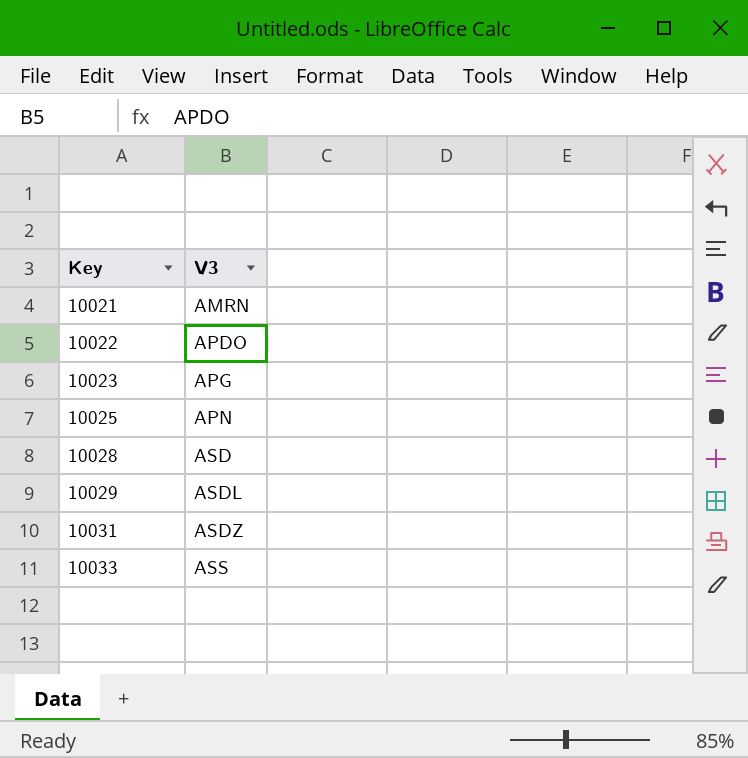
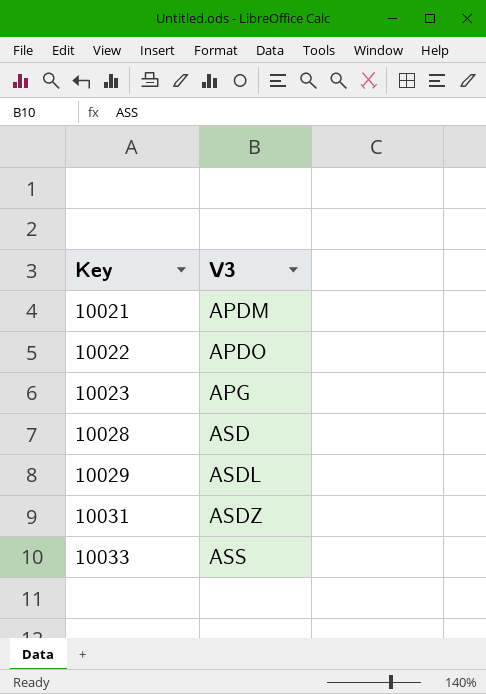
row 10025: APN -> none
10021 | V3: AMRN -> APDM

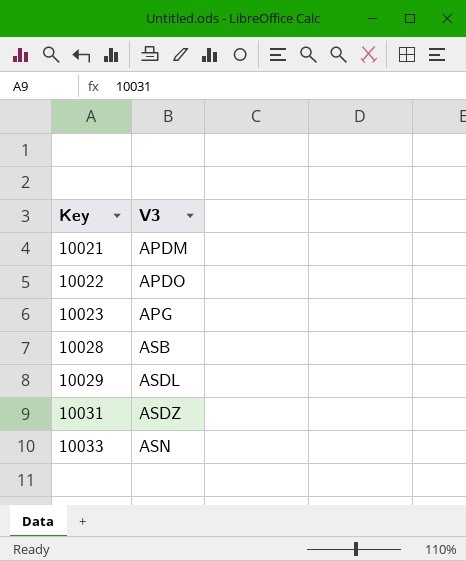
10028 | V3: ASD -> ASB
10033 | V3: ASS -> ASN

